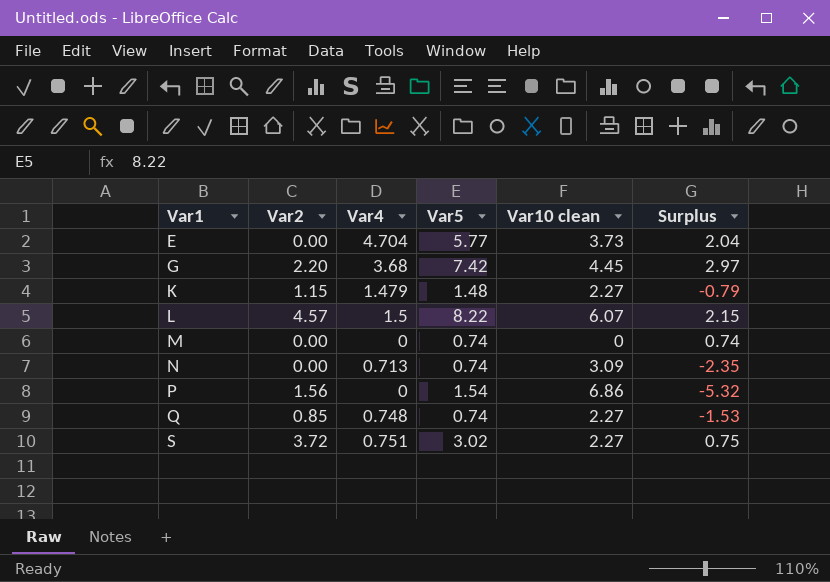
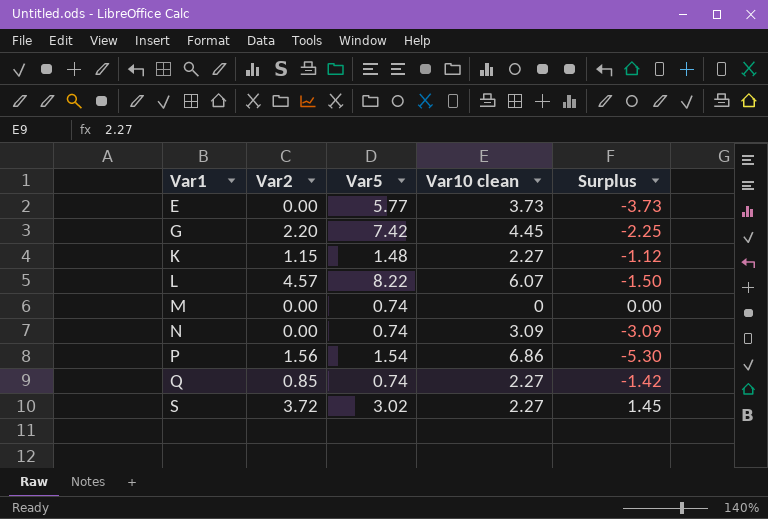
column Var4 | position: 3 -> none
column Surplus | formula: [Var5] - [Var10 clean] -> [Var2] - [Var10 clean]

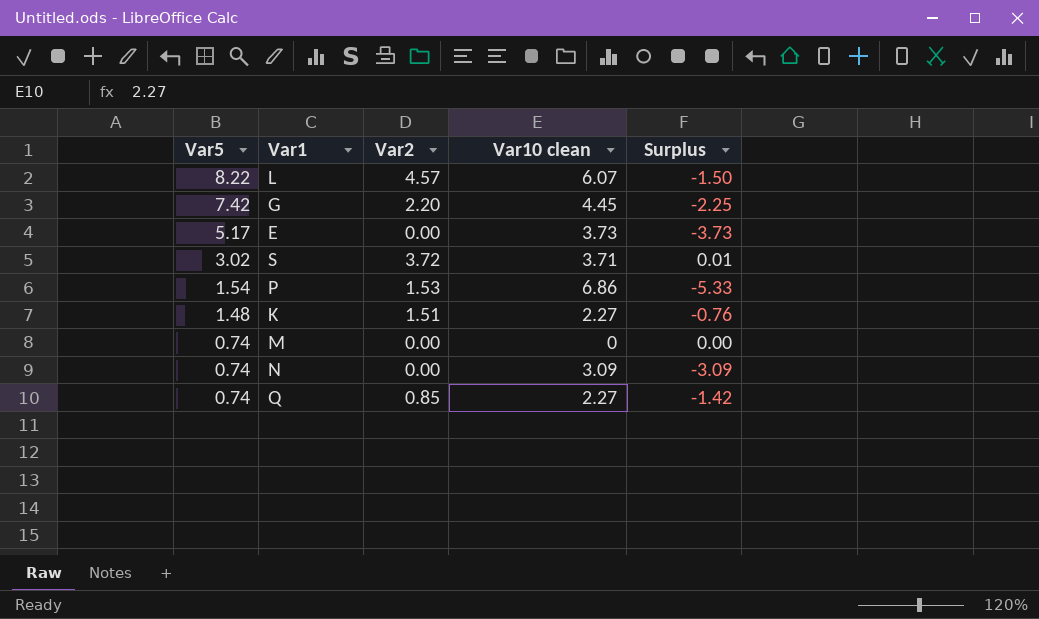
row order: Var1 ascending -> Var5 descending
column Var5 | position: 3 -> 1
E | Var5: 5.77 -> 5.17
S | Var10 clean: 2.27 -> 3.71
S | Surplus: 1.45 -> 0.01
P | Var2: 1.56 -> 1.53
P | Surplus: -5.30 -> -5.33
K | Var2: 1.15 -> 1.51
K | Surplus: -1.12 -> -0.76

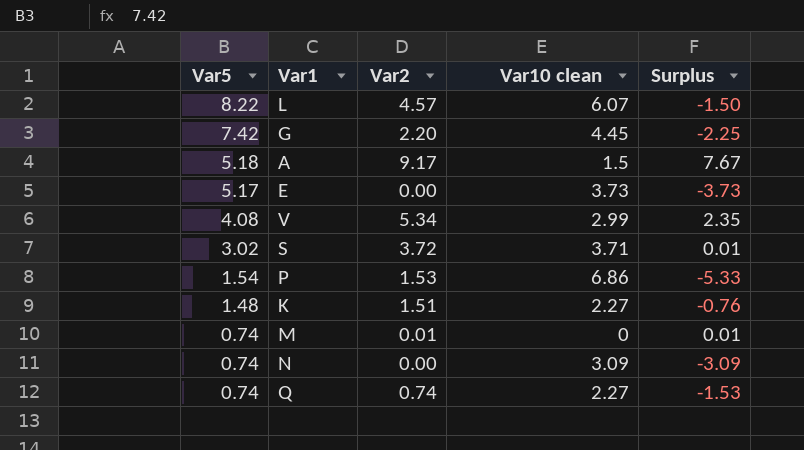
row A: none -> 5.18 | 9.17 | 1.5 | 7.67
row V: none -> 4.08 | 5.34 | 2.99 | 2.35
M | Var2: 0.00 -> 0.01
M | Surplus: 0.00 -> 0.01
Q | Var2: 0.85 -> 0.74
Q | Surplus: -1.42 -> -1.53

